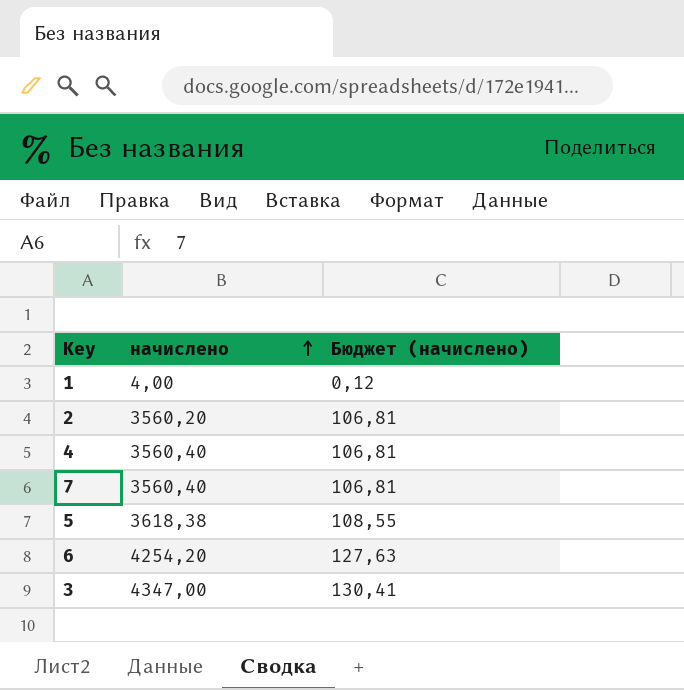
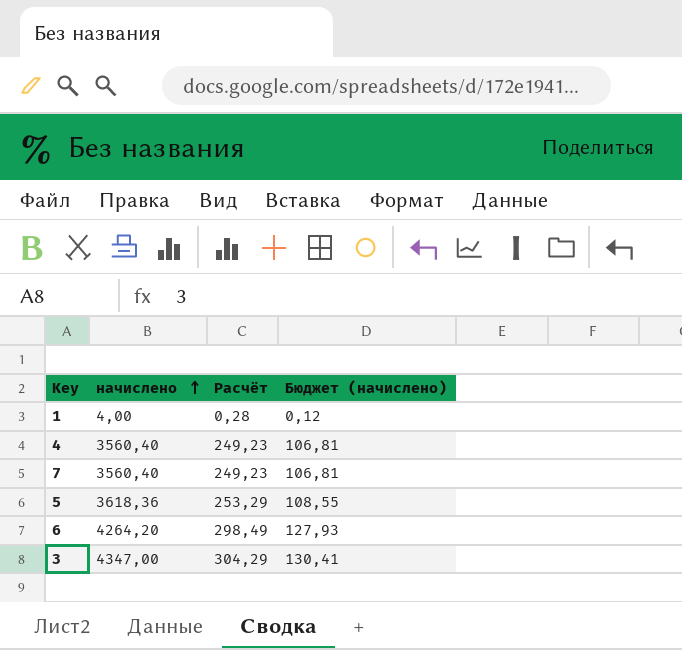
column Расчёт | formula: none -> [начислено] * 0,07
row 2: 3560,20 | 106,81 -> none
5 | начислено: 3618,38 -> 3618,36
6 | начислено: 4254,20 -> 4264,20
6 | Бюджет (начислено): 127,63 -> 127,93

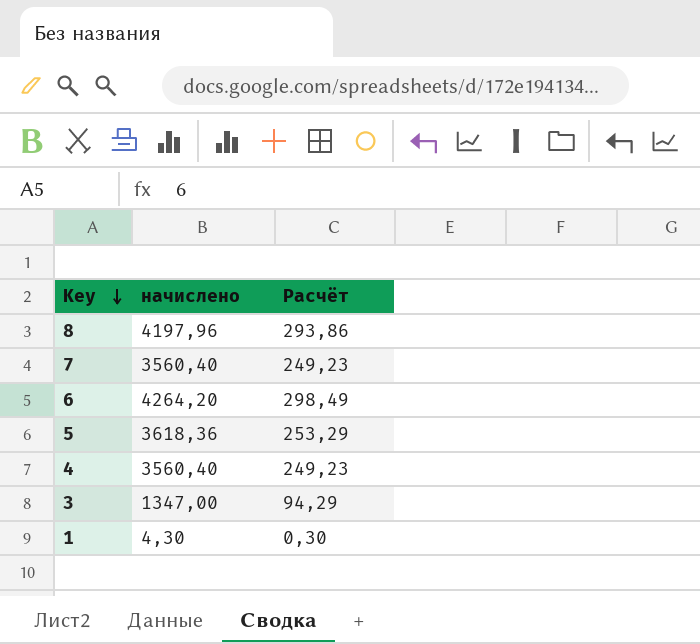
row order: начислено ascending -> Key descending
column Бюджет (начислено) | formula: [начислено] * 0,03 -> none
row 8: none -> 4197,96 | 293,86
3 | начислено: 4347,00 -> 1347,00
3 | Расчёт: 304,29 -> 94,29
1 | начислено: 4,00 -> 4,30
1 | Расчёт: 0,28 -> 0,30

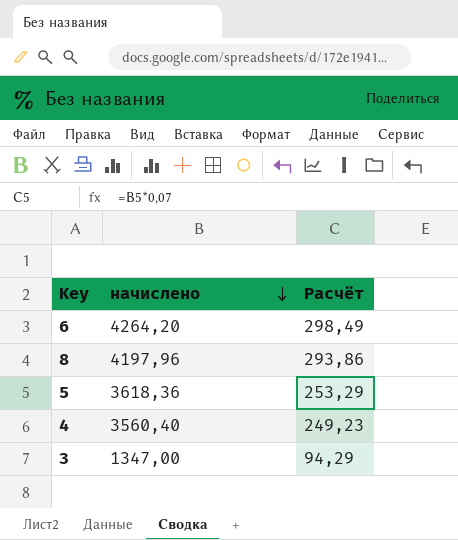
row order: Key descending -> начислено descending
row 7: 3560,40 | 249,23 -> none
row 1: 4,30 | 0,30 -> none

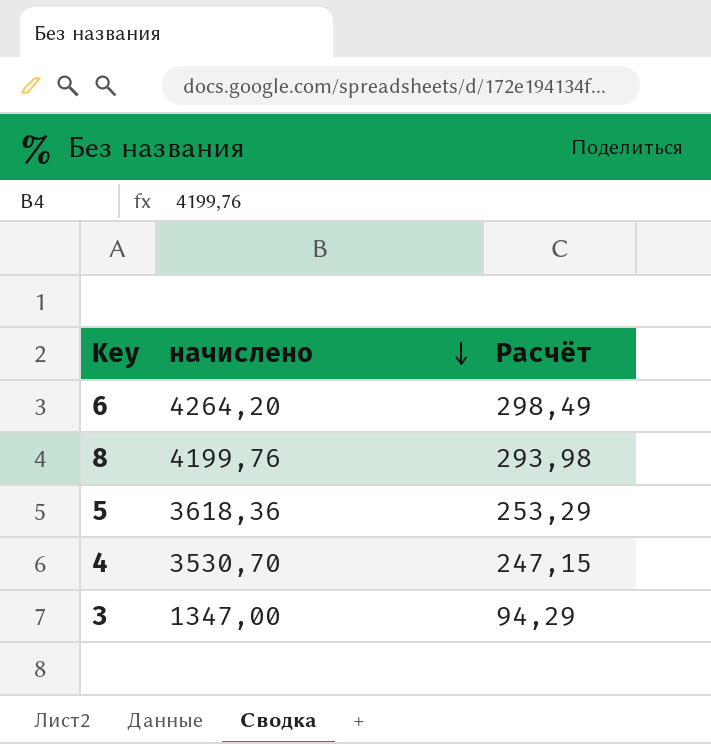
8 | начислено: 4197,96 -> 4199,76
8 | Расчёт: 293,86 -> 293,98
4 | начислено: 3560,40 -> 3530,70
4 | Расчёт: 249,23 -> 247,15

